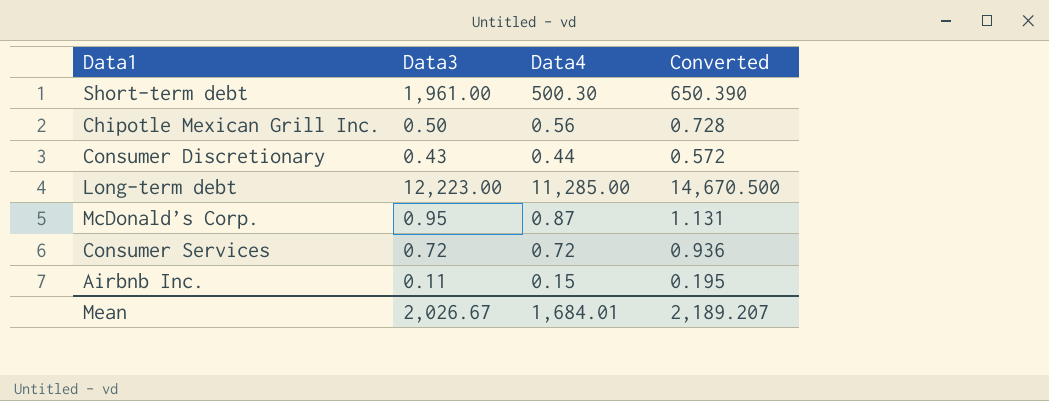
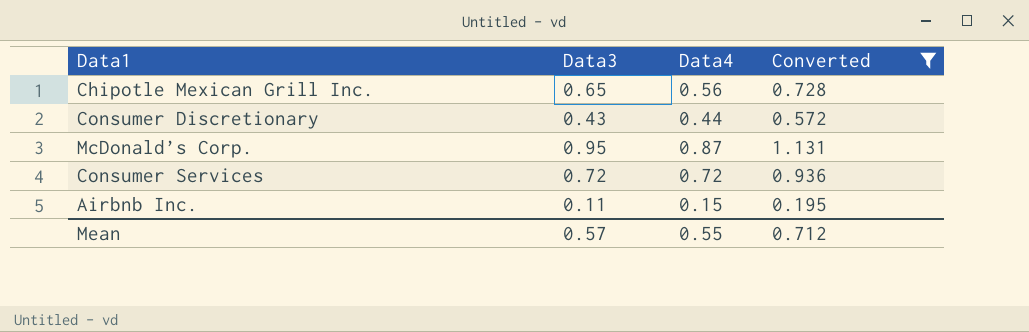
filter: none -> Converted <= 1.131
Chipotle Mexican Grill Inc. | Data3: 0.50 -> 0.65
Mean | Data3: 2,026.67 -> 0.57
Mean | Data4: 1,684.01 -> 0.55
Mean | Converted: 2,189.207 -> 0.712

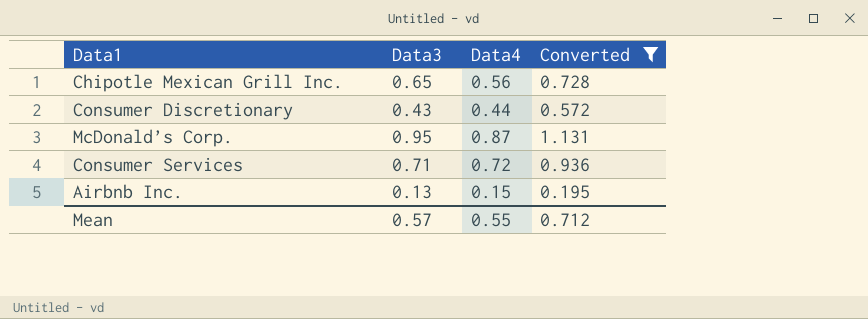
Consumer Services | Data3: 0.72 -> 0.71
Airbnb Inc. | Data3: 0.11 -> 0.13

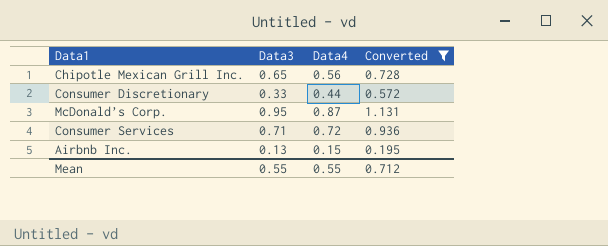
Consumer Discretionary | Data3: 0.43 -> 0.33
Mean | Data3: 0.57 -> 0.55

